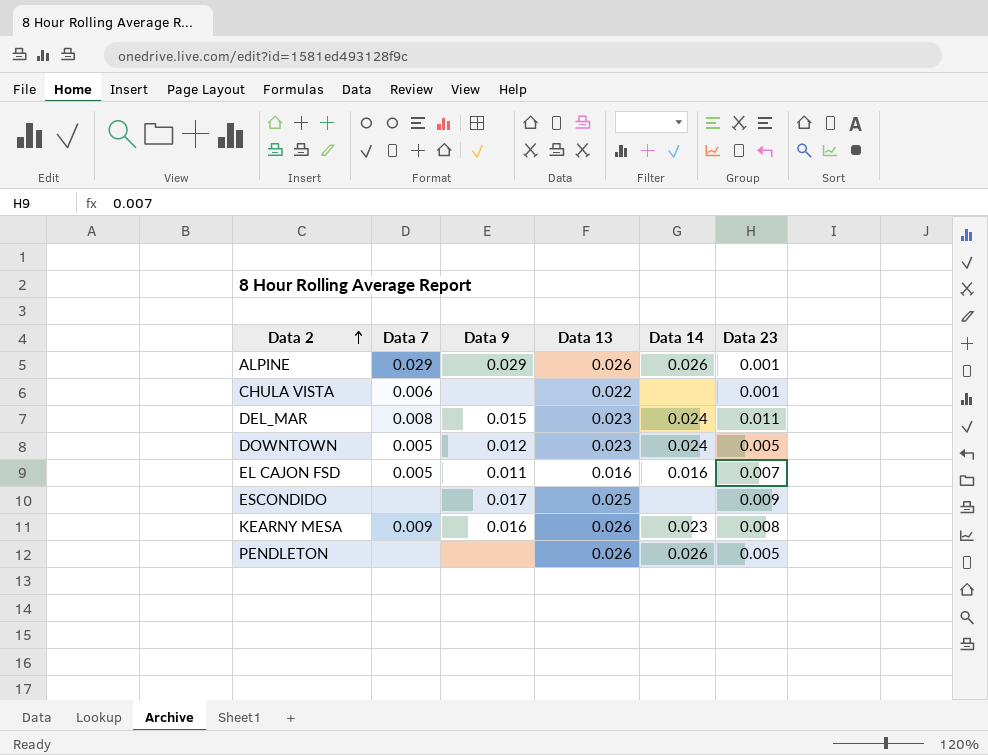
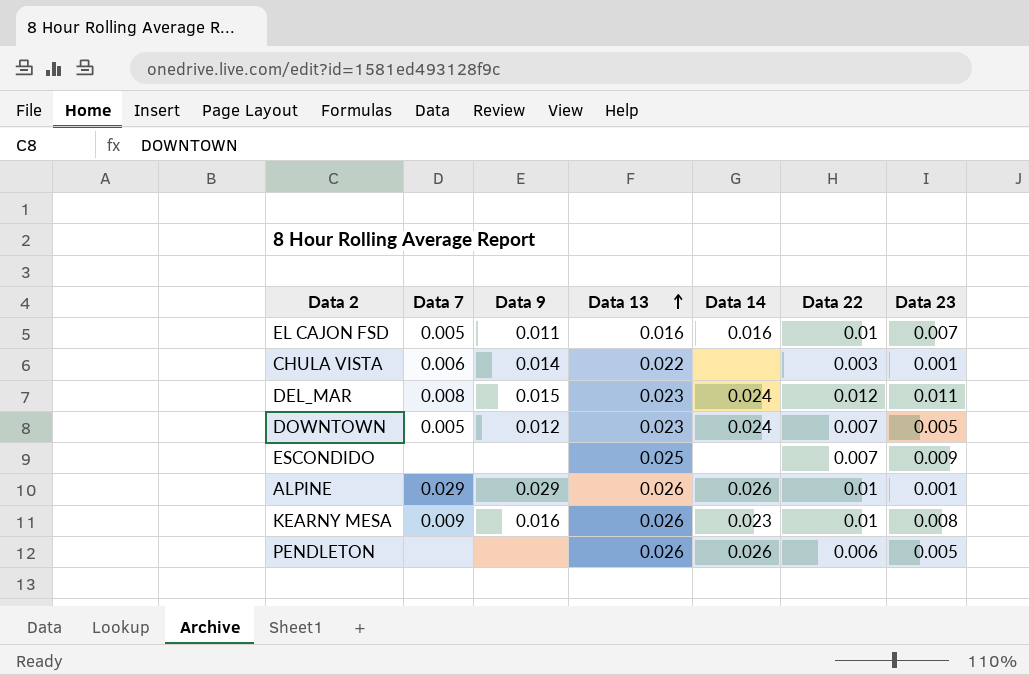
row order: Data 2 ascending -> Data 13 ascending
column Data 22 | position: none -> 6
CHULA VISTA | Data 9: none -> 0.014
ESCONDIDO | Data 9: 0.017 -> none

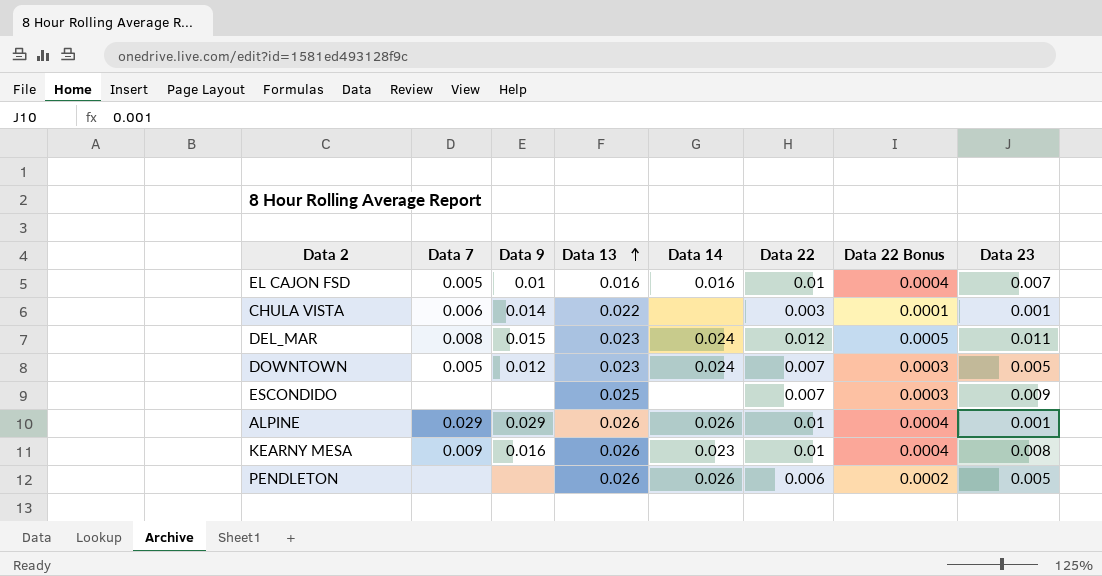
column Data 22 Bonus | formula: none -> [Data 22] * 0.04
EL CAJON FSD | Data 9: 0.011 -> 0.01

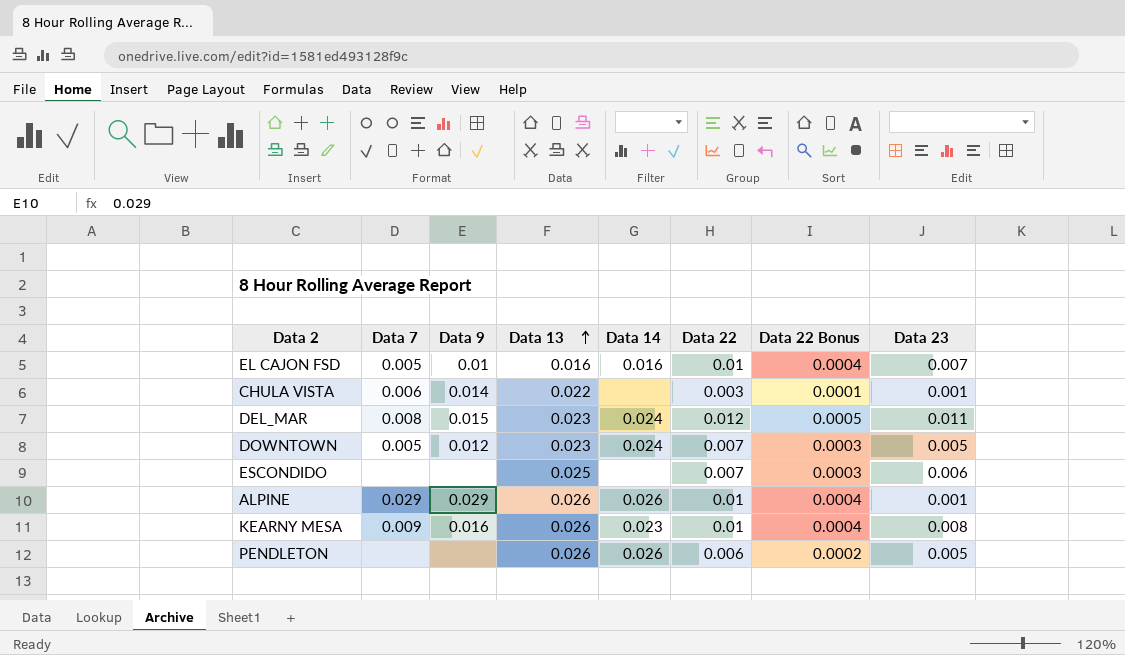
ESCONDIDO | Data 23: 0.009 -> 0.006

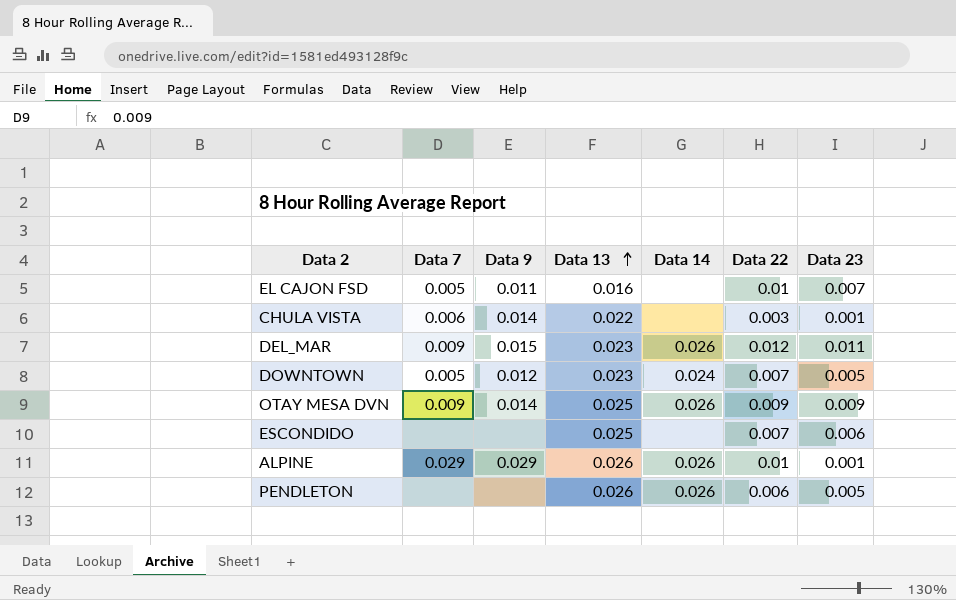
column Data 22 Bonus | formula: [Data 22] * 0.04 -> none
row KEARNY MESA: 0.009 | 0.016 | 0.026 | 0.023 | 0.01 | 0.0004 | 0.008 -> none
EL CAJON FSD | Data 9: 0.01 -> 0.011
EL CAJON FSD | Data 14: 0.016 -> none
DEL_MAR | Data 7: 0.008 -> 0.009
DEL_MAR | Data 14: 0.024 -> 0.026
row OTAY MESA DVN: none -> 0.009 | 0.014 | 0.025 | 0.026 | 0.009 | 0.009

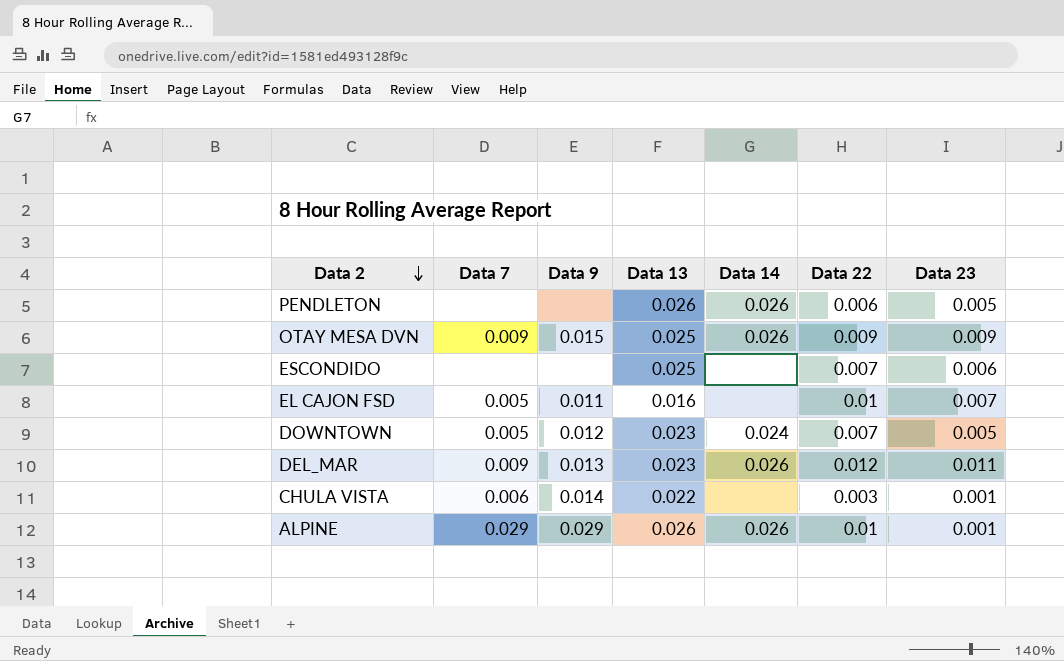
row order: Data 13 ascending -> Data 2 descending
OTAY MESA DVN | Data 9: 0.014 -> 0.015
DEL_MAR | Data 9: 0.015 -> 0.013

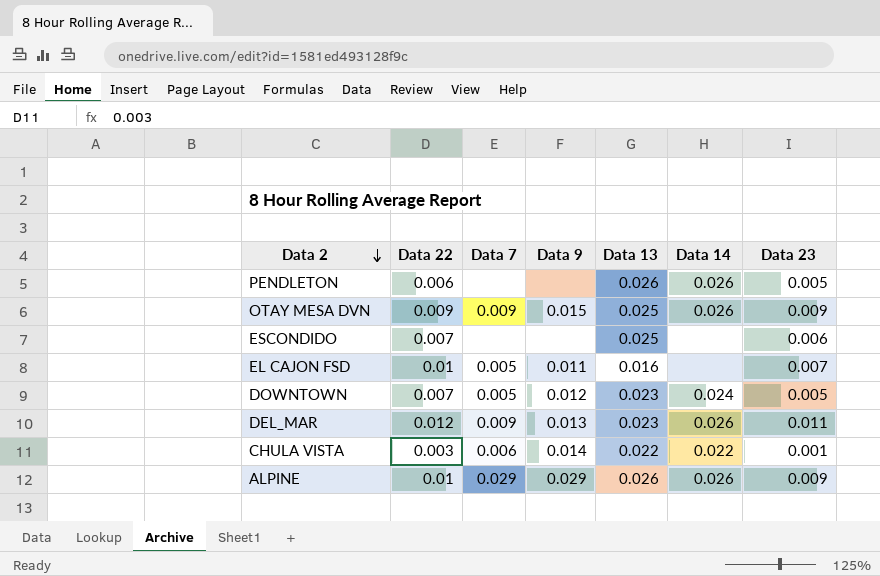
column Data 22 | position: 6 -> 2
CHULA VISTA | Data 14: none -> 0.022
ALPINE | Data 23: 0.001 -> 0.009

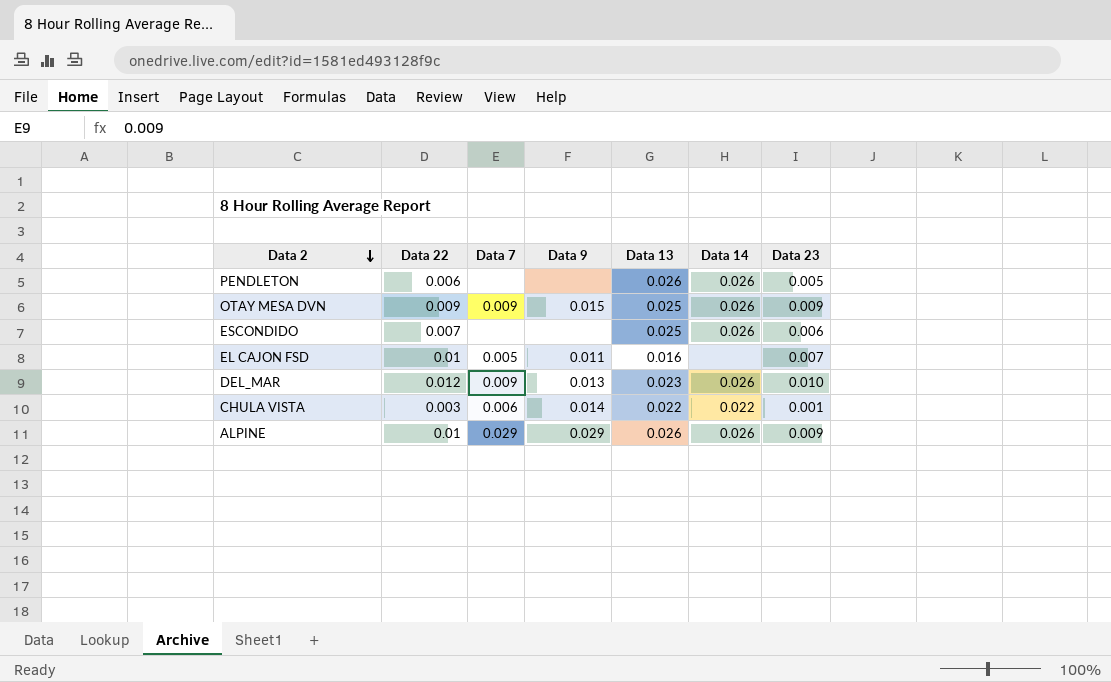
row DOWNTOWN: 0.007 | 0.005 | 0.012 | 0.023 | 0.024 | 0.005 -> none
ESCONDIDO | Data 14: none -> 0.026
DEL_MAR | Data 23: 0.011 -> 0.010

